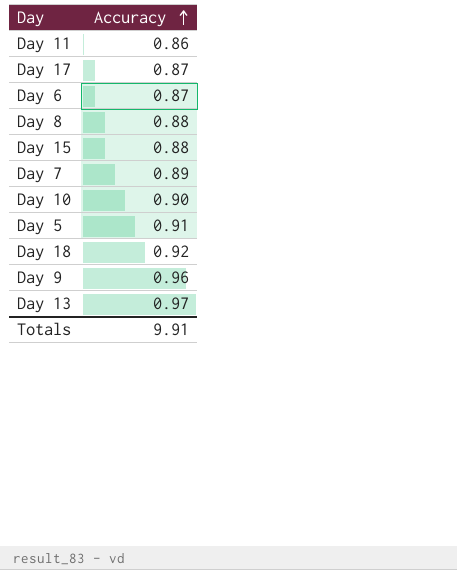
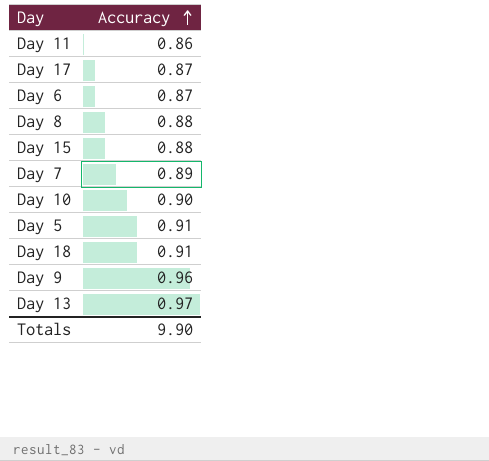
Day 18 | Accuracy: 0.92 -> 0.91
Totals | Accuracy: 9.91 -> 9.90

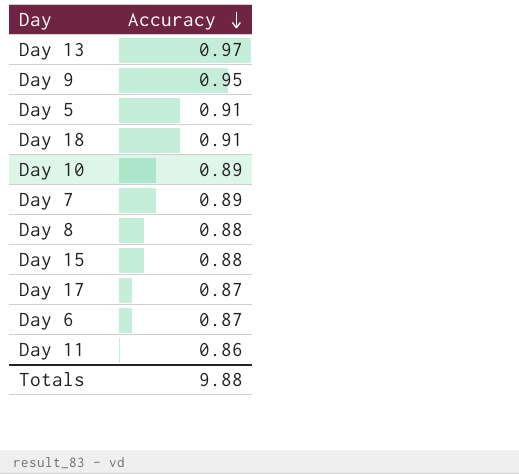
row order: Accuracy ascending -> Accuracy descending
Day 9 | Accuracy: 0.96 -> 0.95
Day 10 | Accuracy: 0.90 -> 0.89
Totals | Accuracy: 9.90 -> 9.88

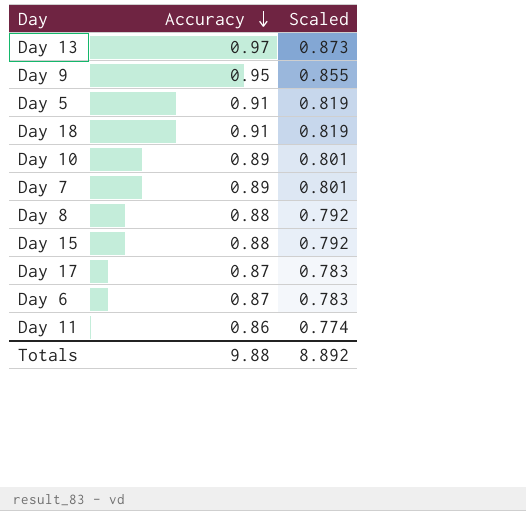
column Scaled | formula: none -> [Accuracy] * 0.9

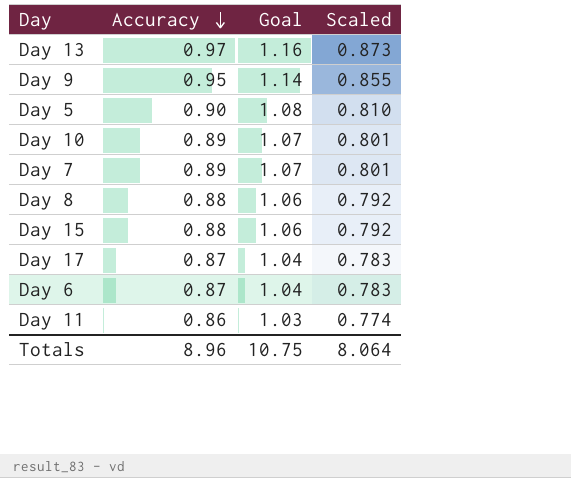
column Goal | formula: none -> [Accuracy] * 1.2
row Day 18: 0.91 | 0.819 -> none
Day 5 | Accuracy: 0.91 -> 0.90
Day 5 | Scaled: 0.819 -> 0.810
Totals | Accuracy: 9.88 -> 8.96
Totals | Scaled: 8.892 -> 8.064

